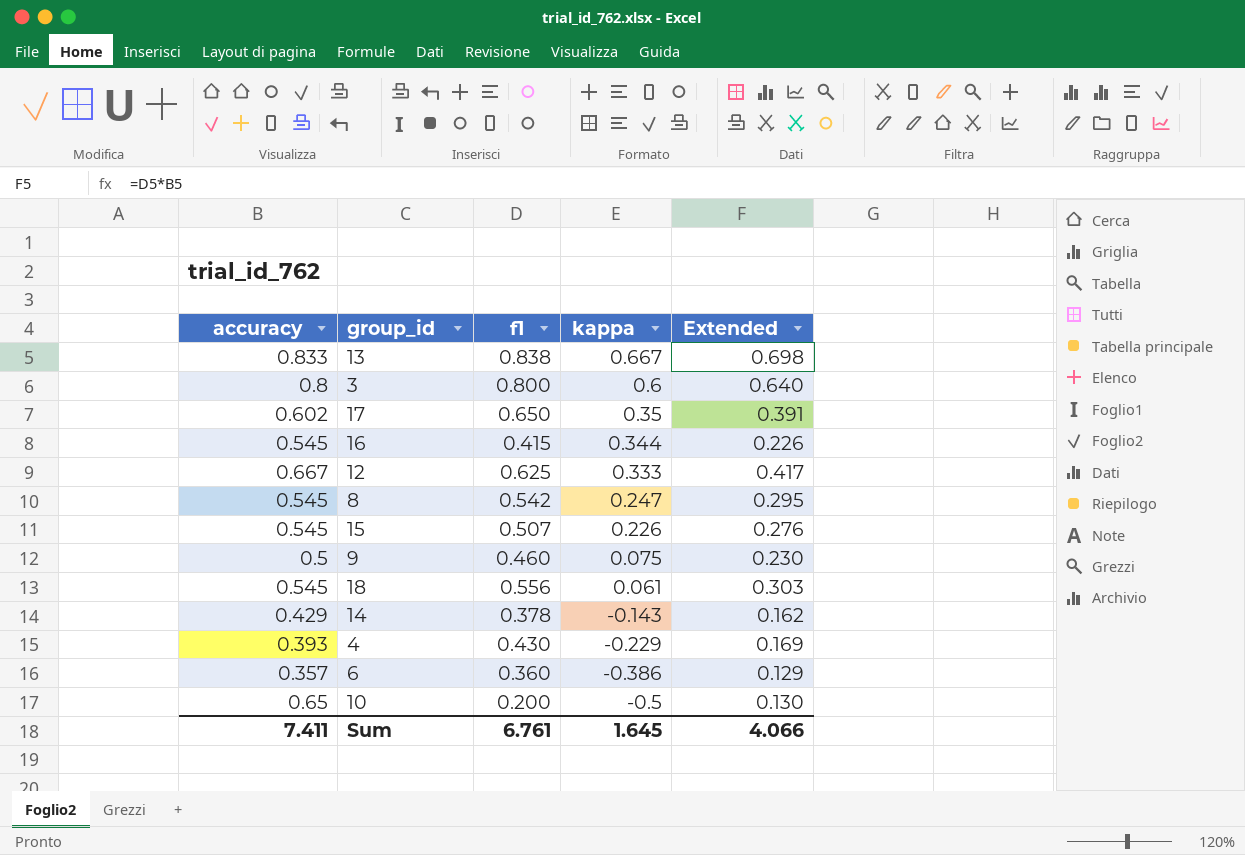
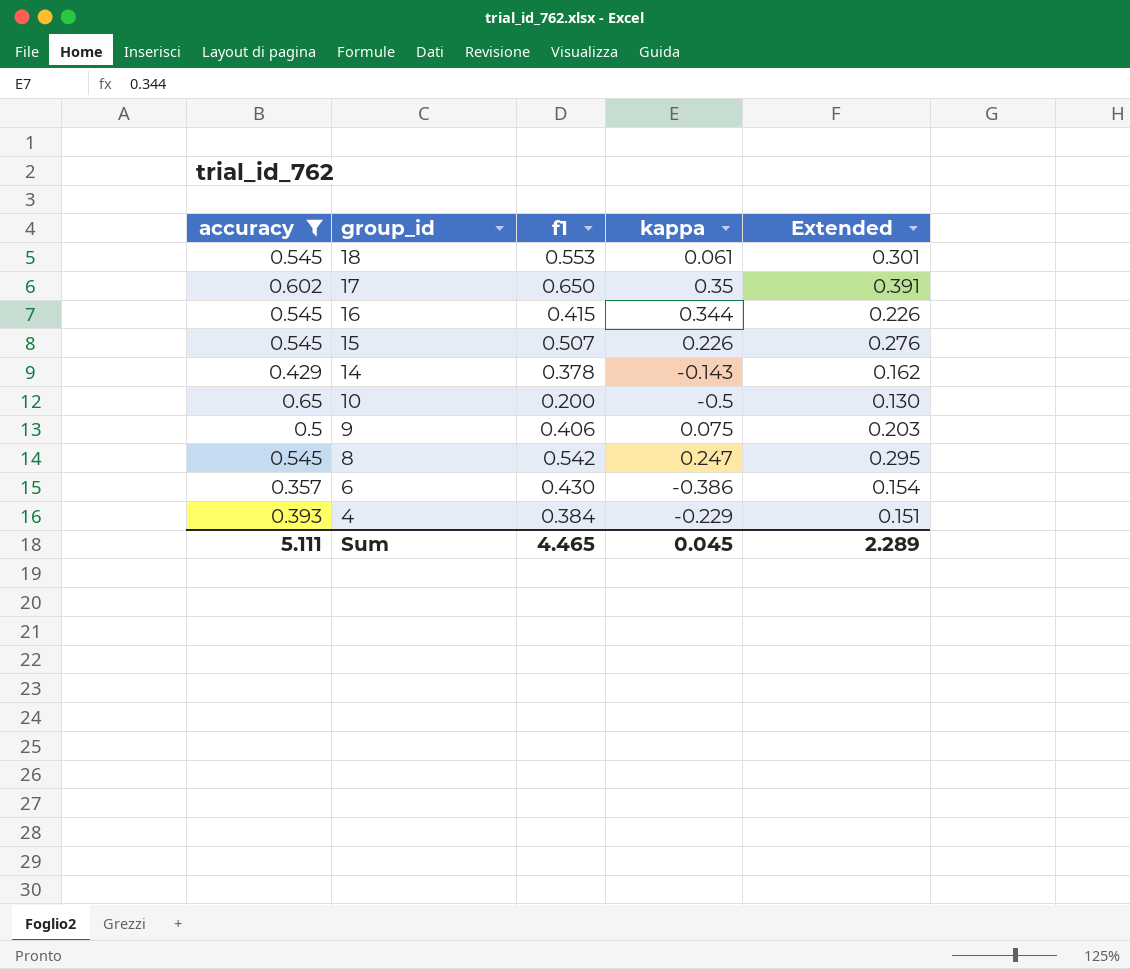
filter: none -> accuracy <= 0.65
row order: kappa descending -> group_id descending
18 | f1: 0.556 -> 0.553
18 | Extended: 0.303 -> 0.301
9 | f1: 0.460 -> 0.406
9 | Extended: 0.230 -> 0.203
6 | f1: 0.360 -> 0.430
6 | Extended: 0.129 -> 0.154
4 | f1: 0.430 -> 0.384
4 | Extended: 0.169 -> 0.151
Sum | accuracy: 7.411 -> 5.111
Sum | f1: 6.761 -> 4.465
Sum | kappa: 1.645 -> 0.045
Sum | Extended: 4.066 -> 2.289

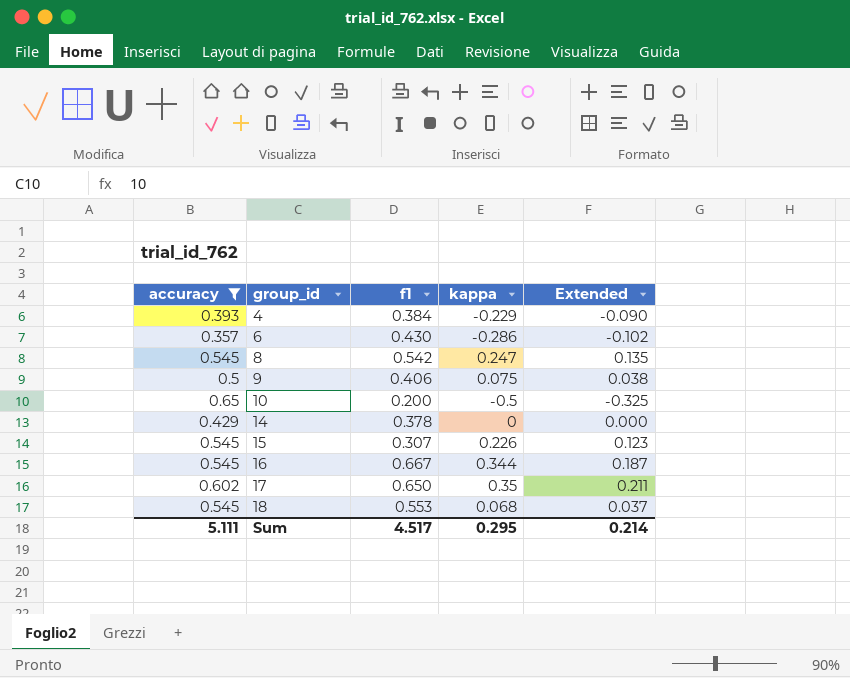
row order: group_id descending -> group_id ascending
column Extended | formula: [accuracy] * [f1] -> [accuracy] * [kappa]
6 | kappa: -0.386 -> -0.286
14 | kappa: -0.143 -> 0
15 | f1: 0.507 -> 0.307
16 | f1: 0.415 -> 0.667
18 | kappa: 0.061 -> 0.068
Sum | f1: 4.465 -> 4.517
Sum | kappa: 0.045 -> 0.295
Sum | Extended: 2.289 -> 0.214

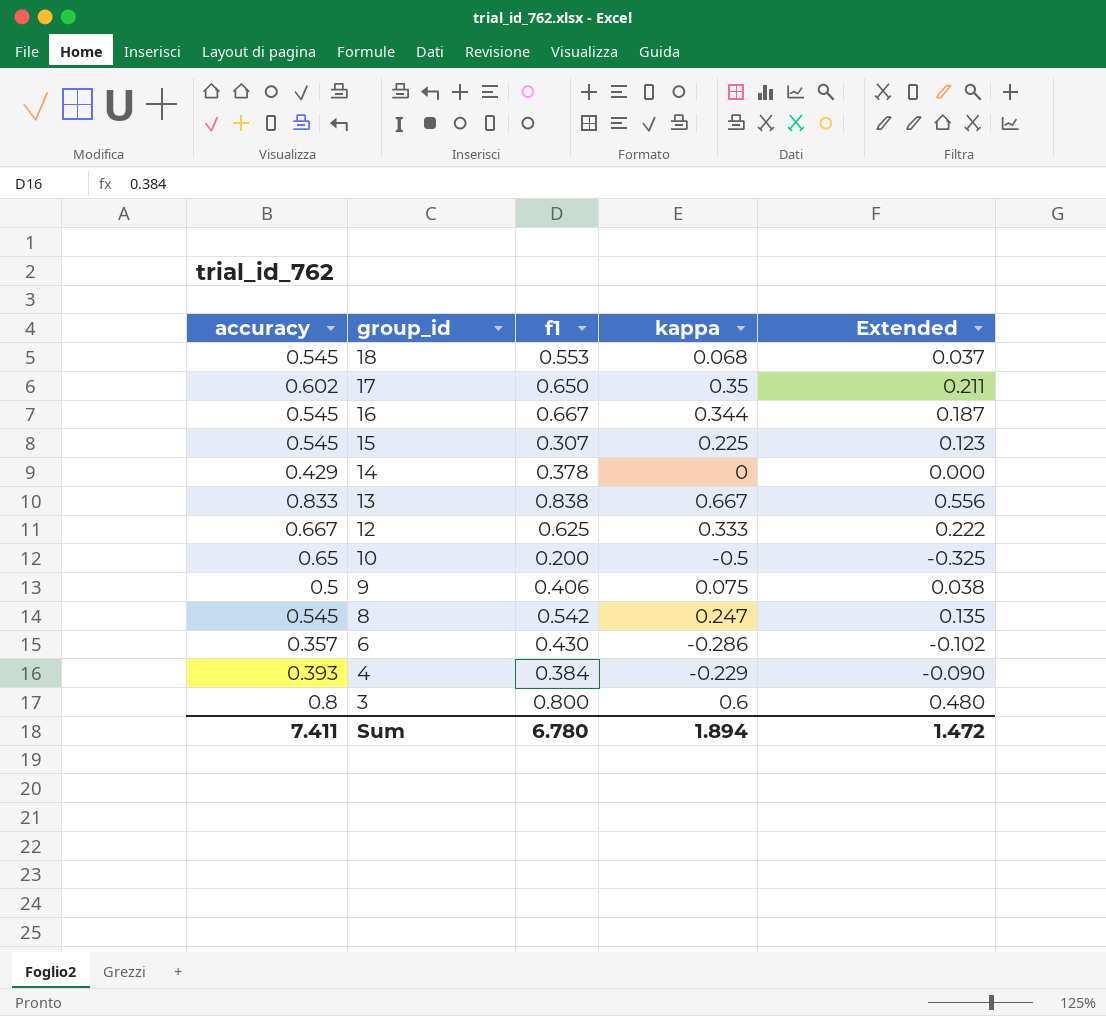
filter: accuracy <= 0.65 -> none
row order: group_id ascending -> group_id descending
15 | kappa: 0.226 -> 0.225
Sum | accuracy: 5.111 -> 7.411
Sum | f1: 4.517 -> 6.780
Sum | kappa: 0.295 -> 1.894
Sum | Extended: 0.214 -> 1.472

